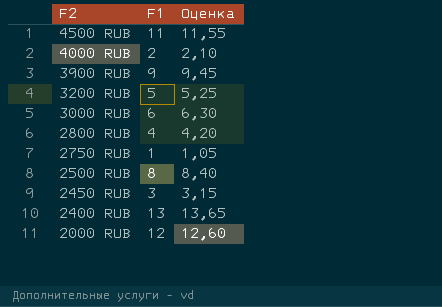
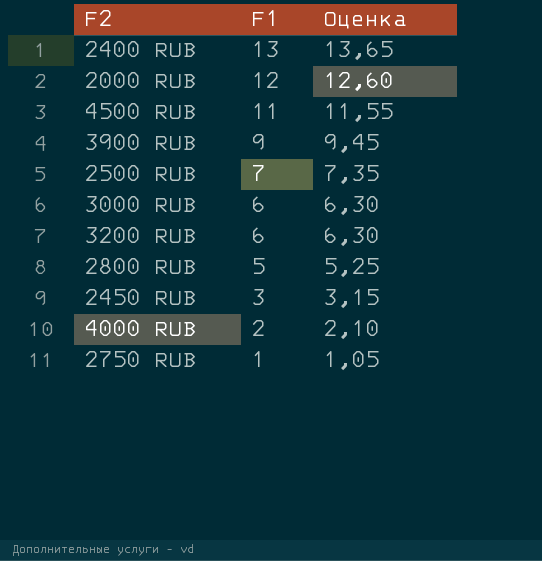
row order: F2 descending -> F1 descending
2500 RUB | F1: 8 -> 7
2500 RUB | Оценка: 8,40 -> 7,35
3200 RUB | F1: 5 -> 6
3200 RUB | Оценка: 5,25 -> 6,30
2800 RUB | F1: 4 -> 5
2800 RUB | Оценка: 4,20 -> 5,25

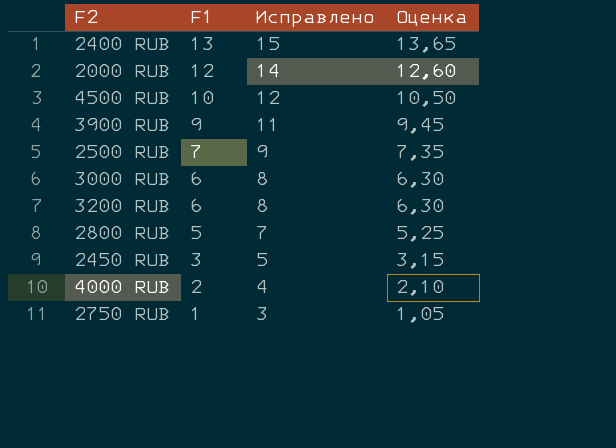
column Исправлено | formula: none -> [F1] + 2
4500 RUB | F1: 11 -> 10
4500 RUB | Оценка: 11,55 -> 10,50

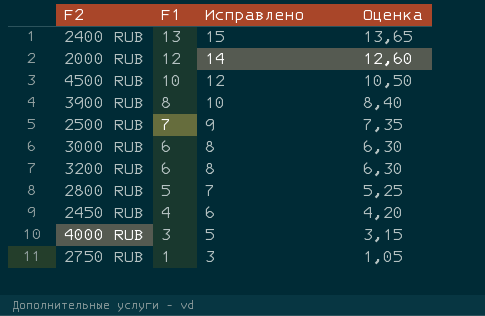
3900 RUB | F1: 9 -> 8
3900 RUB | Исправлено: 11 -> 10
3900 RUB | Оценка: 9,45 -> 8,40
2450 RUB | F1: 3 -> 4
2450 RUB | Исправлено: 5 -> 6
2450 RUB | Оценка: 3,15 -> 4,20
4000 RUB | F1: 2 -> 3
4000 RUB | Исправлено: 4 -> 5
4000 RUB | Оценка: 2,10 -> 3,15

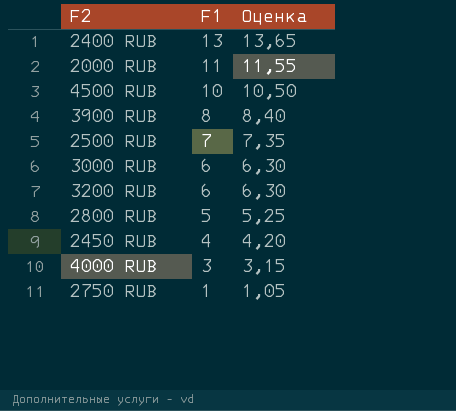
column Исправлено | formula: [F1] + 2 -> none
2000 RUB | F1: 12 -> 11
2000 RUB | Оценка: 12,60 -> 11,55

